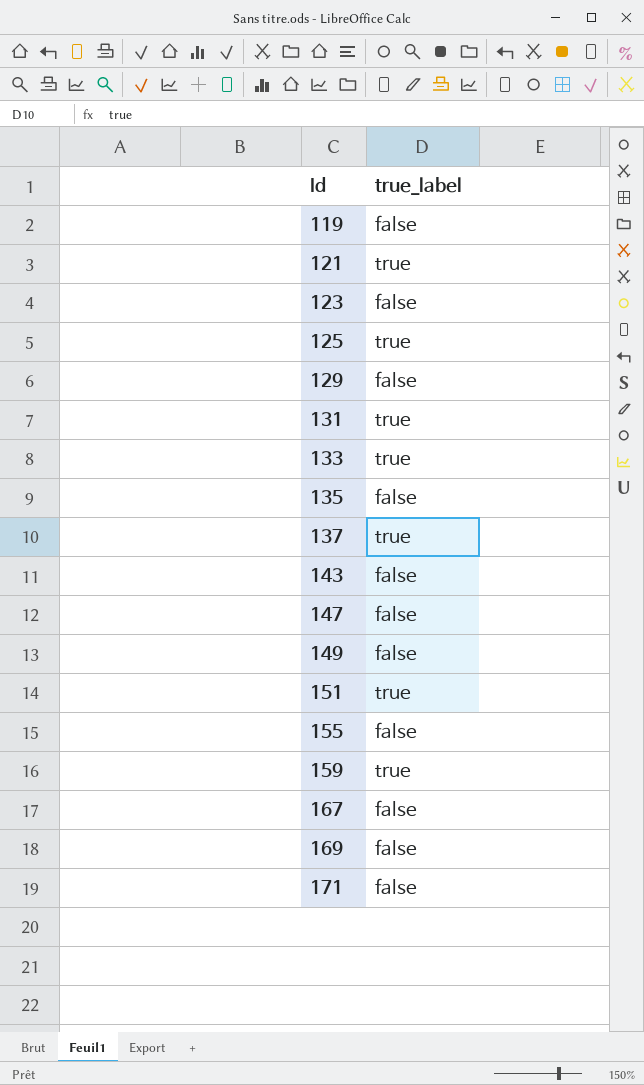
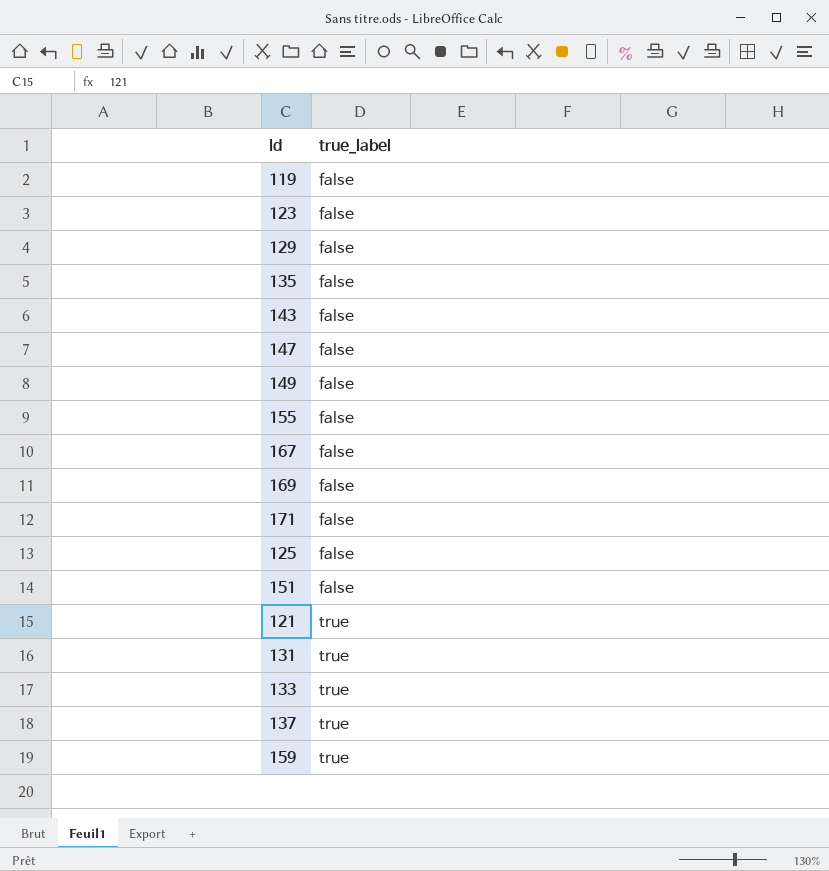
row order: Id ascending -> true_label ascending
125 | true_label: true -> false
151 | true_label: true -> false

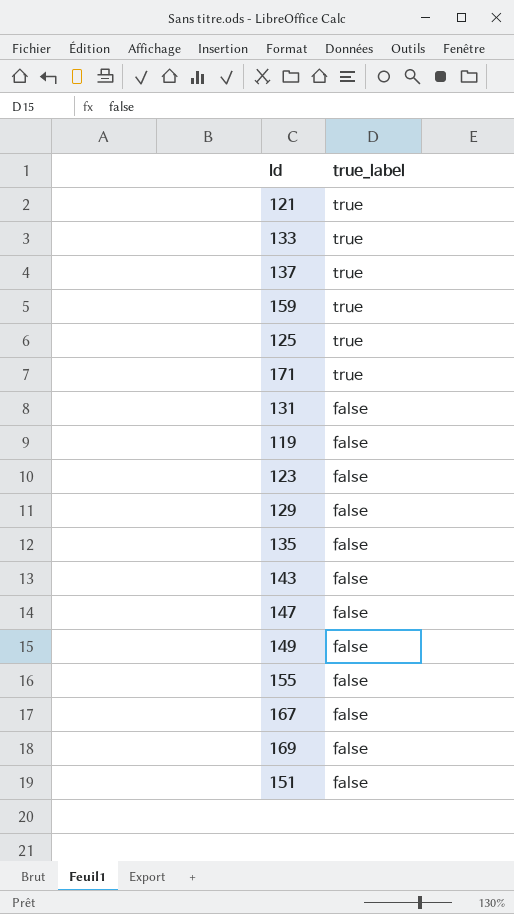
row order: true_label ascending -> true_label descending
125 | true_label: false -> true
171 | true_label: false -> true
131 | true_label: true -> false

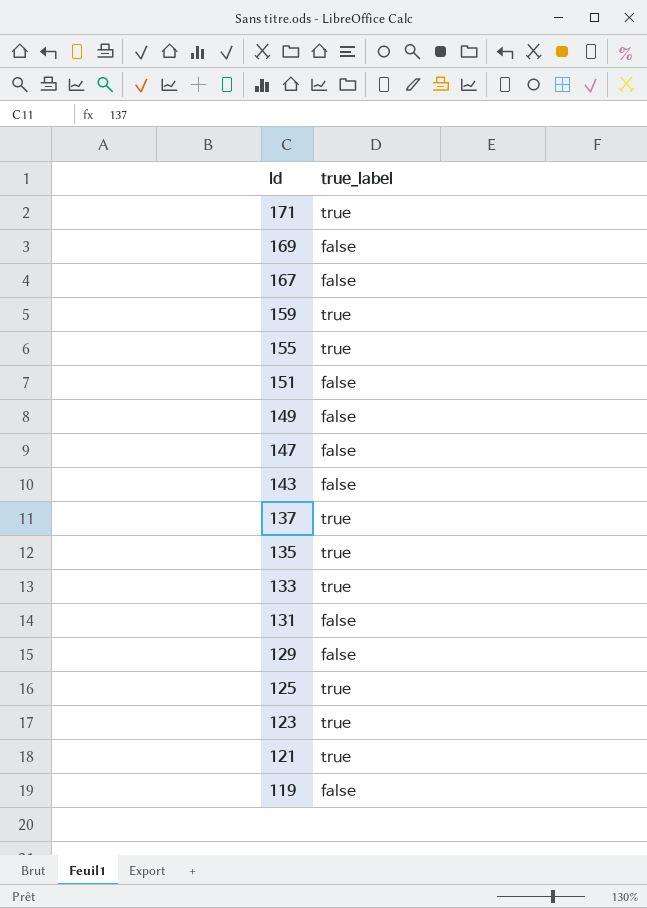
row order: true_label descending -> Id descending
155 | true_label: false -> true
135 | true_label: false -> true
123 | true_label: false -> true

